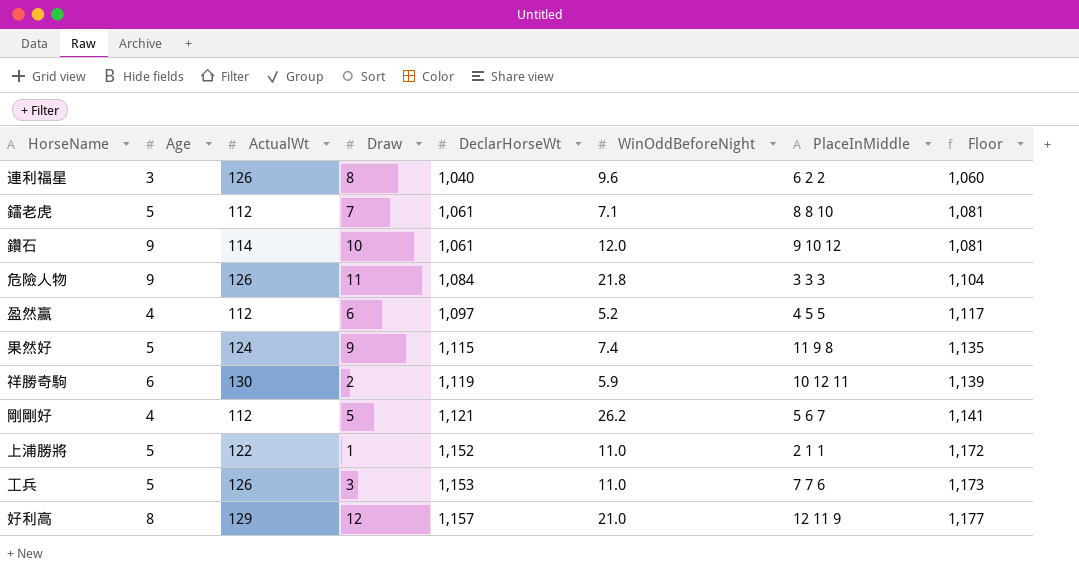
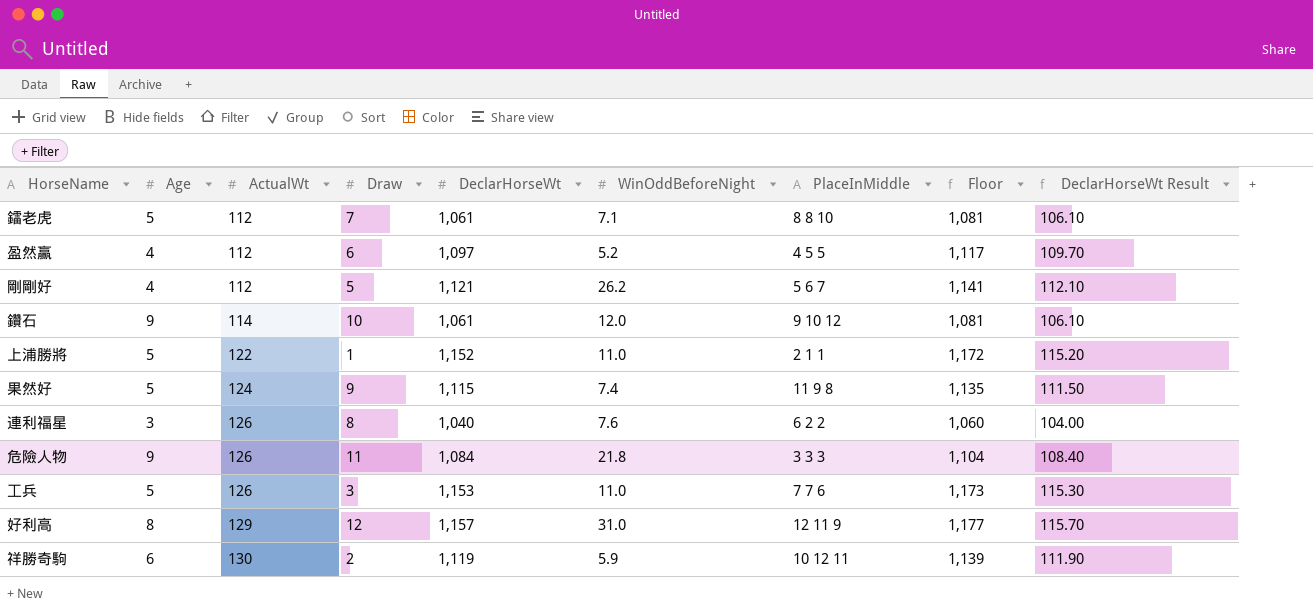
row order: DeclarHorseWt ascending -> ActualWt ascending
column DeclarHorseWt Result | formula: none -> [DeclarHorseWt] * 0.1
連利福星 | WinOddBeforeNight: 9.6 -> 7.6
好利高 | WinOddBeforeNight: 21.0 -> 31.0

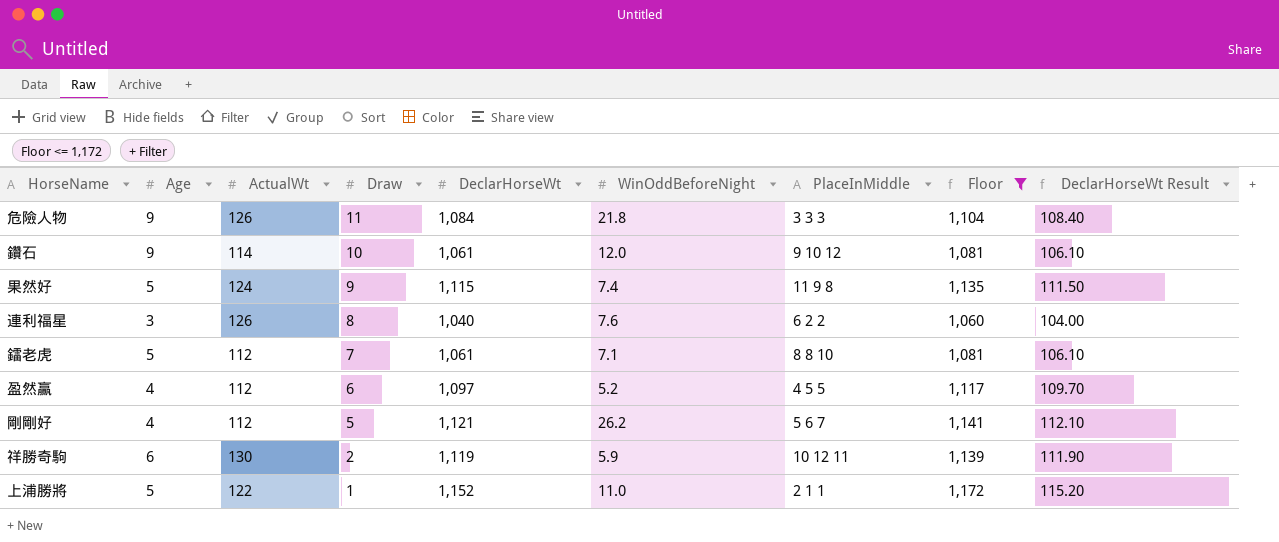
filter: none -> Floor <= 1,172
row order: ActualWt ascending -> Draw descending

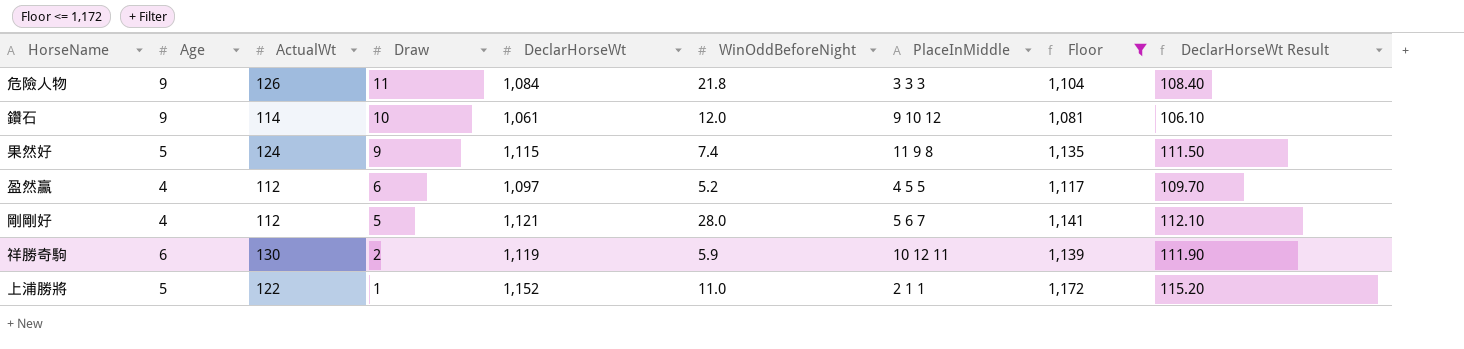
row 連利福星: 3 | 126 | 8 | 1,040 | 7.6 | 6 2 2 | 1,060 | 104.00 -> none
row 鐳老虎: 5 | 112 | 7 | 1,061 | 7.1 | 8 8 10 | 1,081 | 106.10 -> none
剛剛好 | WinOddBeforeNight: 26.2 -> 28.0

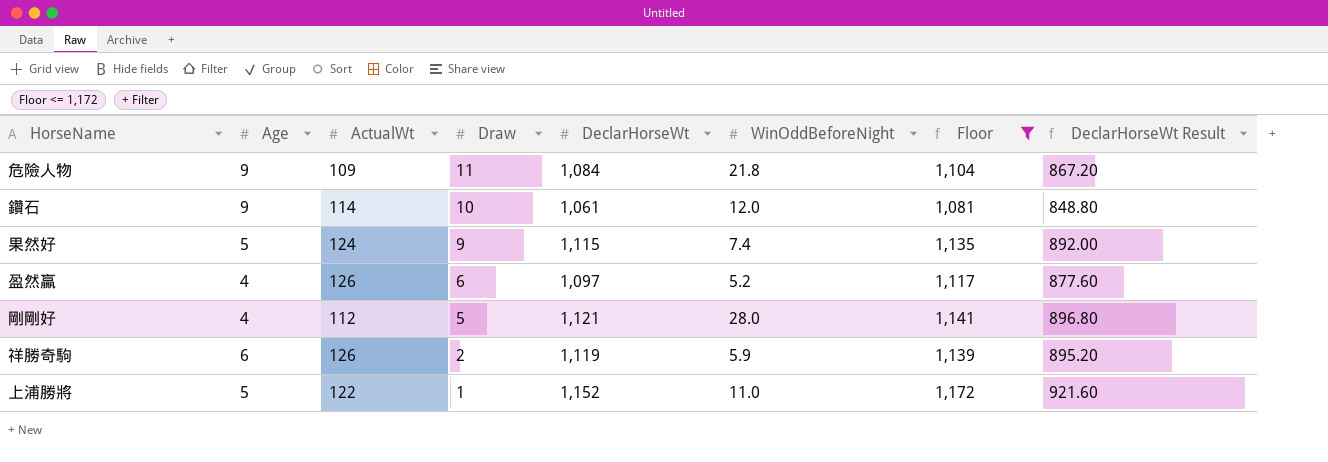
column PlaceInMiddle | position: 7 -> none
column DeclarHorseWt Result | formula: [DeclarHorseWt] * 0.1 -> [DeclarHorseWt] * 0.8
危險人物 | ActualWt: 126 -> 109
盈然贏 | ActualWt: 112 -> 126
祥勝奇駒 | ActualWt: 130 -> 126

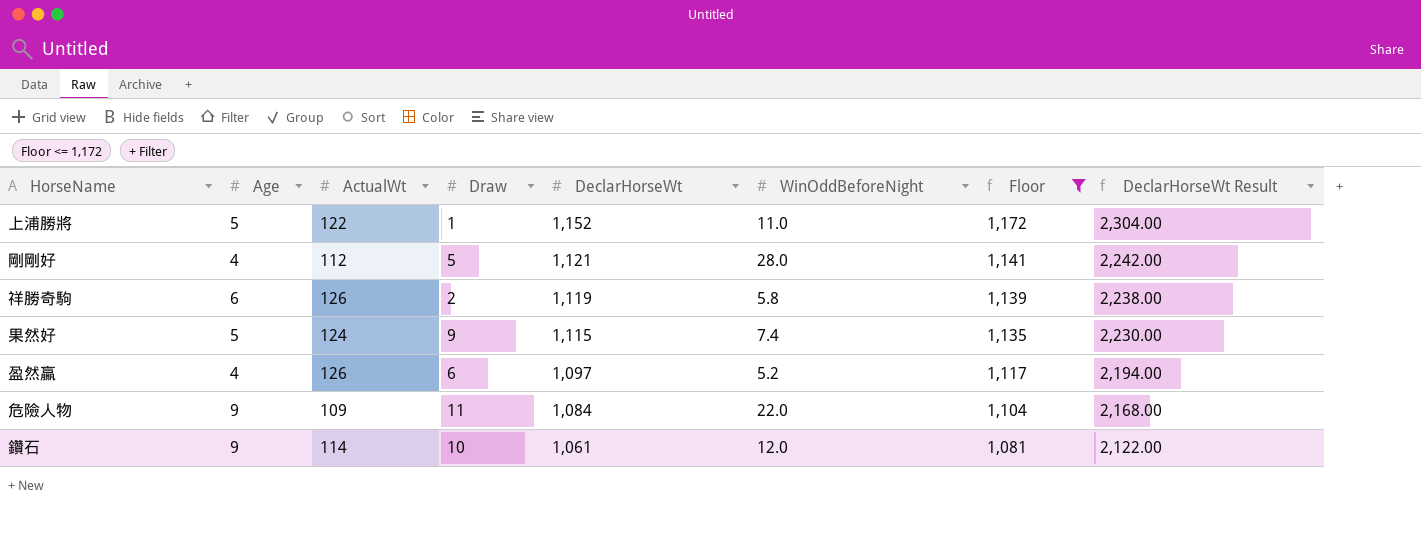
row order: Draw descending -> DeclarHorseWt descending
column DeclarHorseWt Result | formula: [DeclarHorseWt] * 0.8 -> [DeclarHorseWt] * 2
祥勝奇駒 | WinOddBeforeNight: 5.9 -> 5.8
危險人物 | WinOddBeforeNight: 21.8 -> 22.0

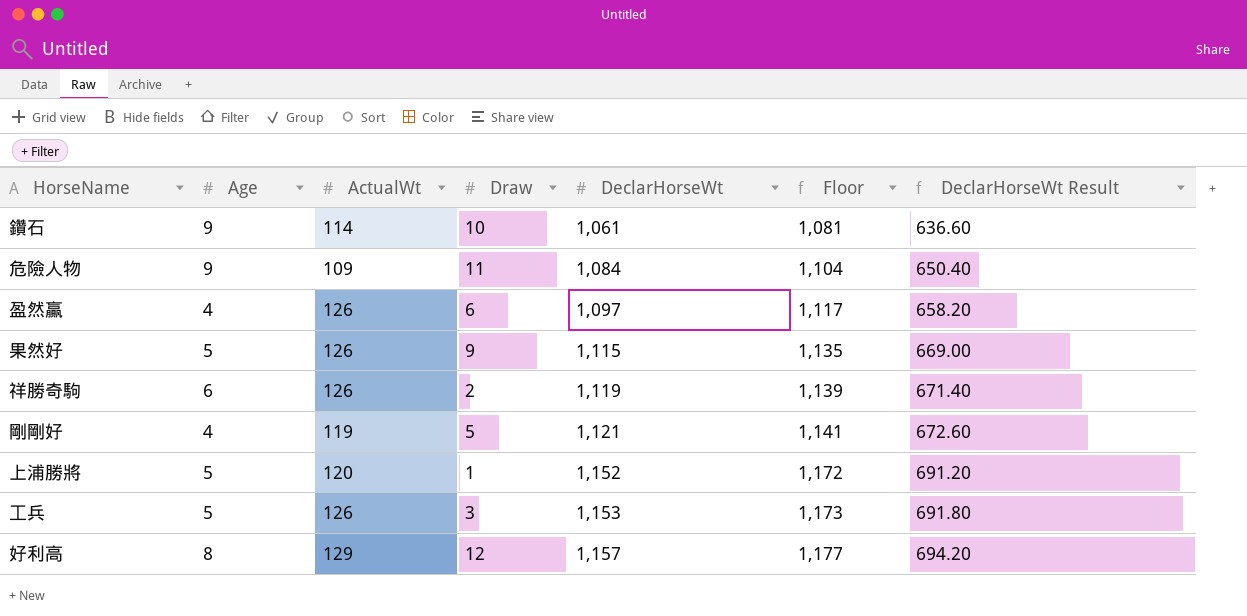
filter: Floor <= 1,172 -> none
row order: DeclarHorseWt descending -> DeclarHorseWt ascending
column WinOddBeforeNight | position: 6 -> none
column DeclarHorseWt Result | formula: [DeclarHorseWt] * 2 -> [DeclarHorseWt] * 0.6
果然好 | ActualWt: 124 -> 126
剛剛好 | ActualWt: 112 -> 119
上浦勝將 | ActualWt: 122 -> 120

